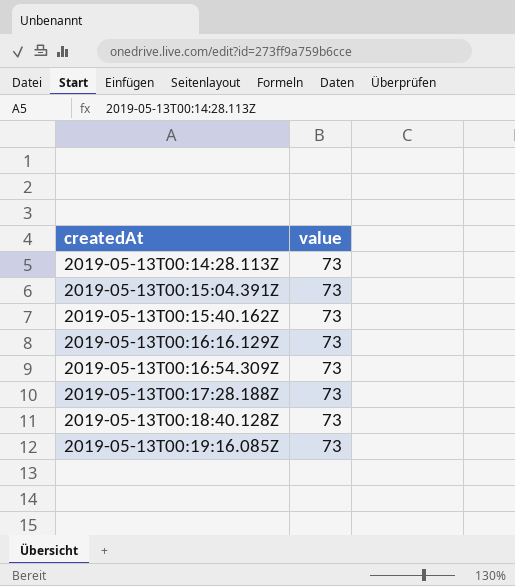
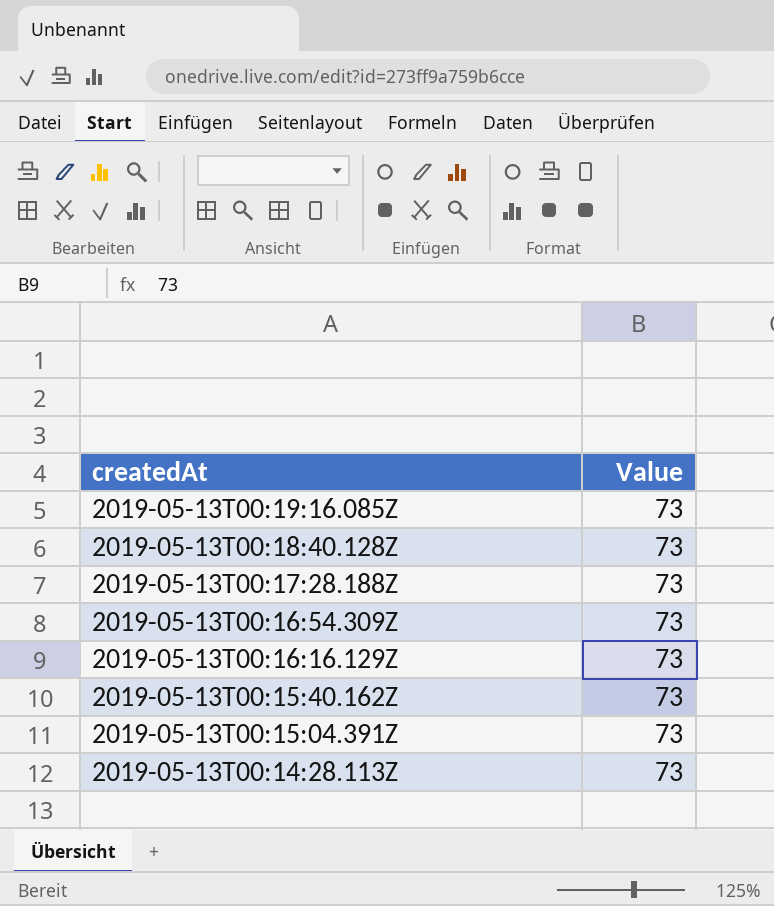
row order: createdAt ascending -> createdAt descending
column name: value -> Value

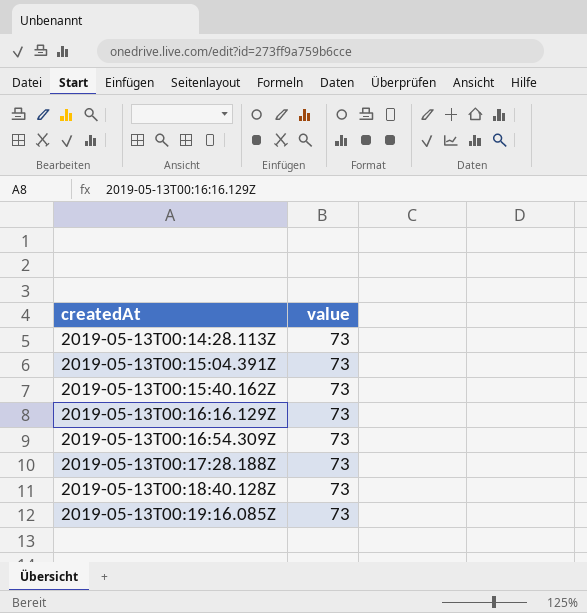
row order: createdAt descending -> createdAt ascending
column name: Value -> value

